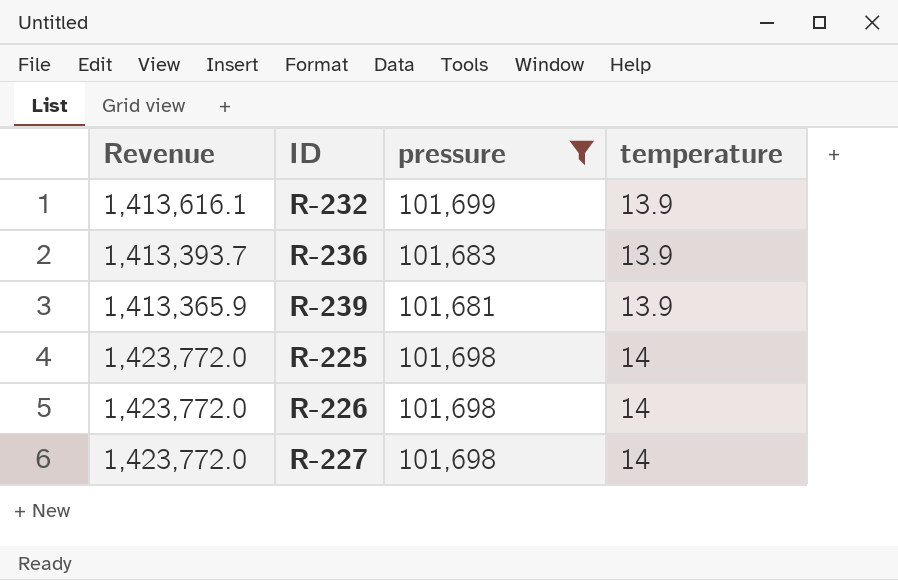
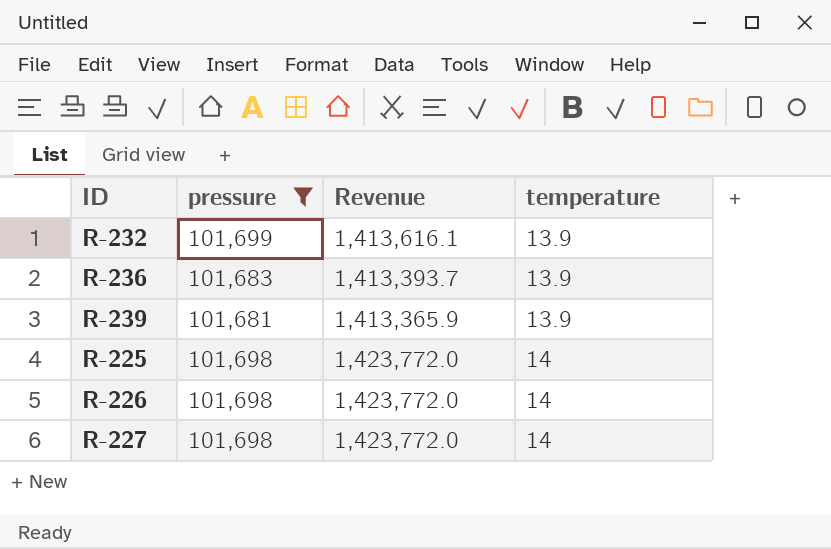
column Revenue | position: 1 -> 3

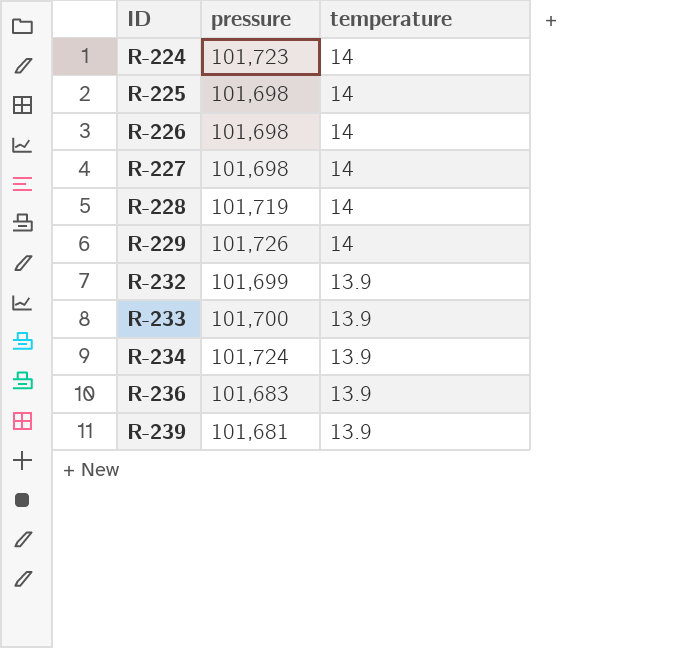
filter: pressure <= 101,699 -> none
row order: temperature ascending -> ID ascending
column Revenue | formula: [pressure] * [temperature] -> none

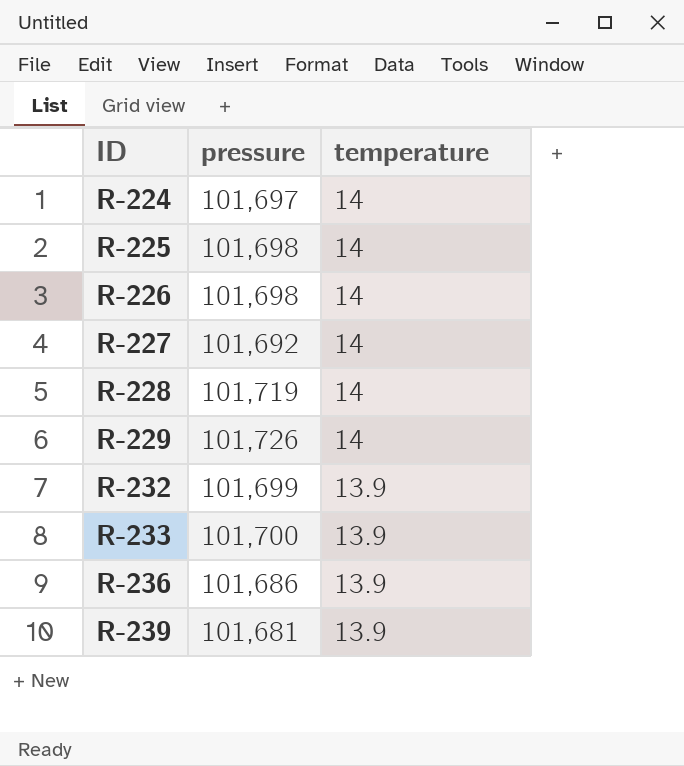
row R-234: 101,724 | 13.9 -> none
R-224 | pressure: 101,723 -> 101,697
R-227 | pressure: 101,698 -> 101,692
R-236 | pressure: 101,683 -> 101,686

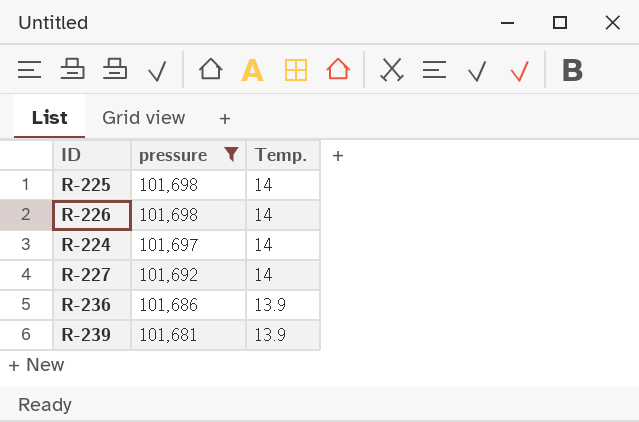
filter: none -> pressure <= 101,698
row order: ID ascending -> pressure descending
column name: temperature -> Temp.

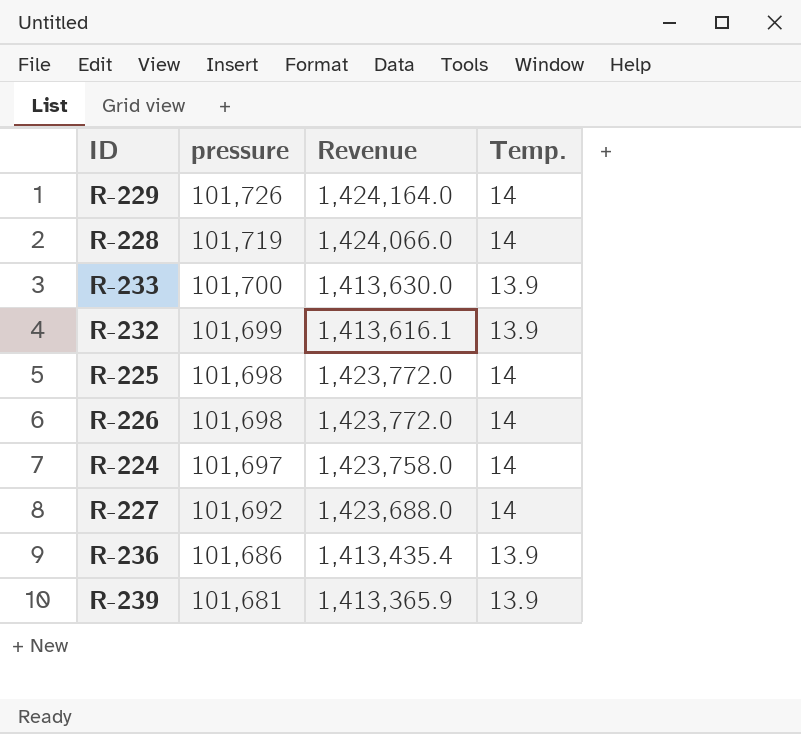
filter: pressure <= 101,698 -> none
column Revenue | formula: none -> [pressure] * [Temp.]

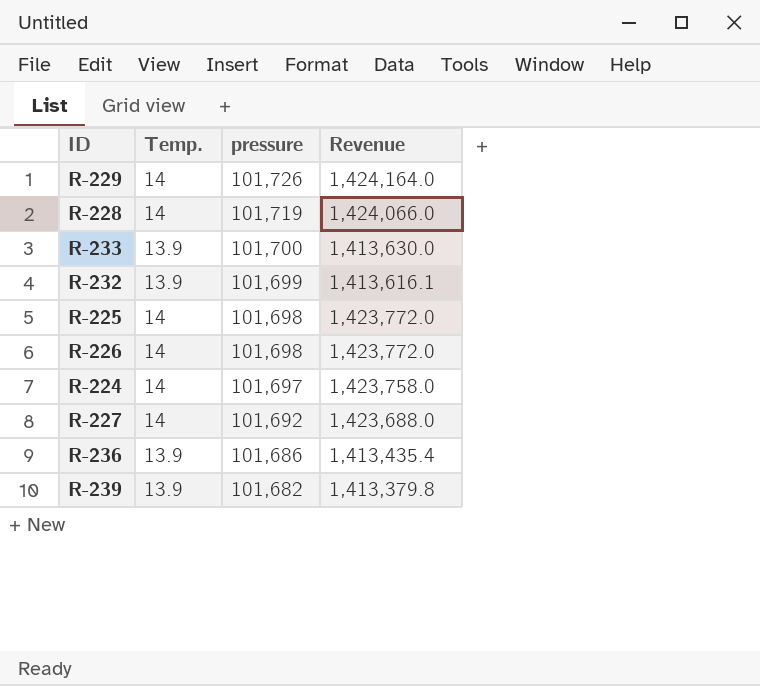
column Temp. | position: 4 -> 2
R-239 | pressure: 101,681 -> 101,682
R-239 | Revenue: 1,413,365.9 -> 1,413,379.8

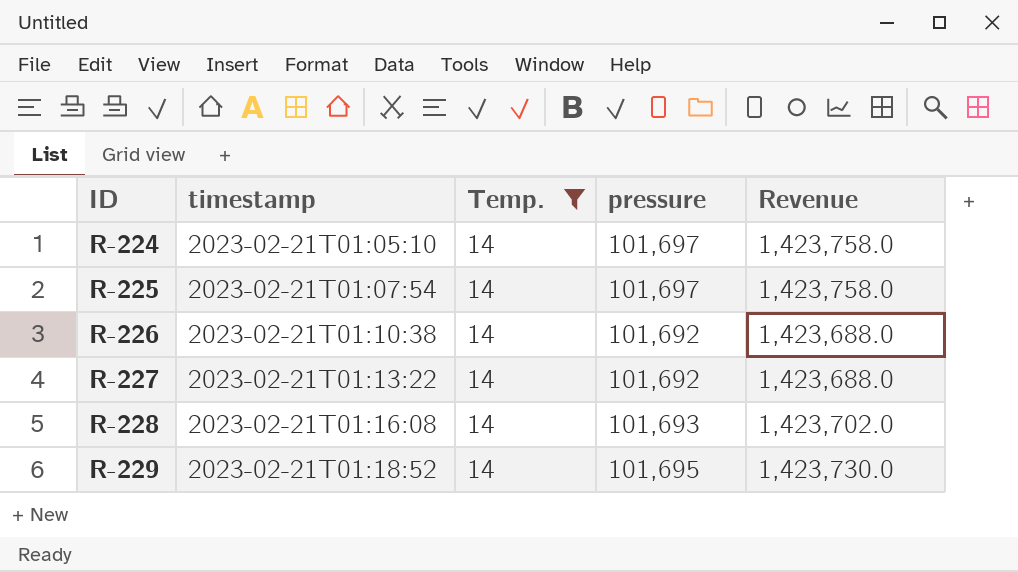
filter: none -> Temp. = 14
row order: pressure descending -> ID ascending
column timestamp | position: none -> 2
R-225 | pressure: 101,698 -> 101,697
R-225 | Revenue: 1,423,772.0 -> 1,423,758.0
R-226 | pressure: 101,698 -> 101,692
R-226 | Revenue: 1,423,772.0 -> 1,423,688.0
R-228 | pressure: 101,719 -> 101,693
R-228 | Revenue: 1,424,066.0 -> 1,423,702.0
R-229 | pressure: 101,726 -> 101,695
R-229 | Revenue: 1,424,164.0 -> 1,423,730.0

